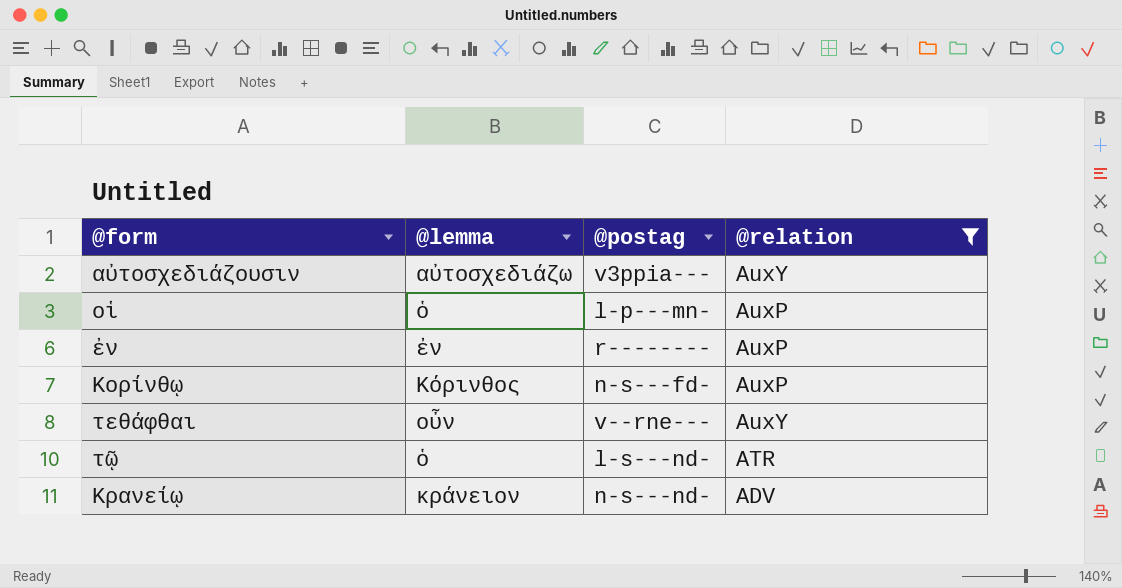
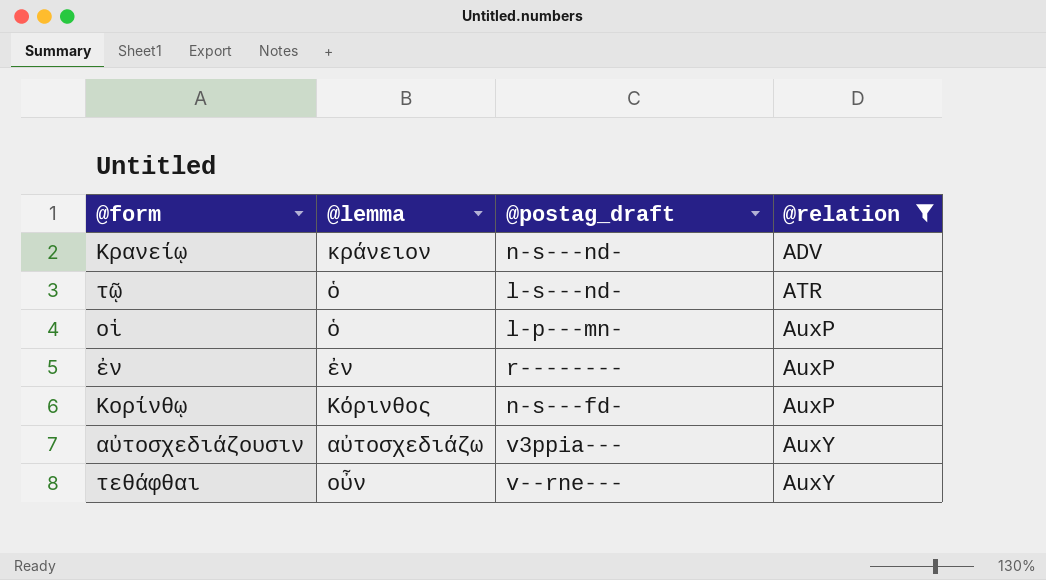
row order: none -> @relation ascending
column name: @postag -> @postag_draft

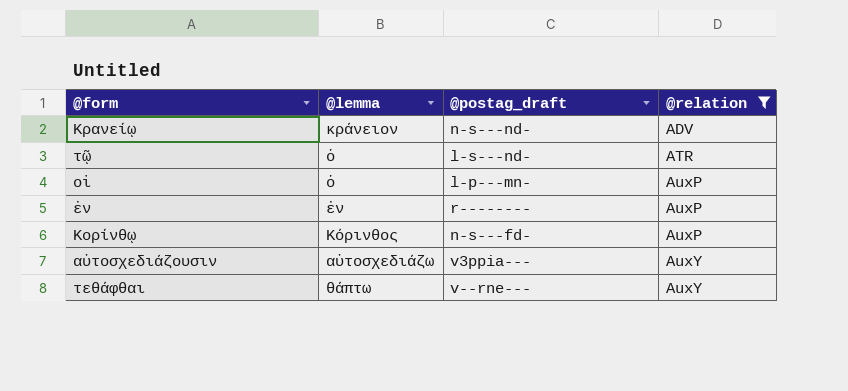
τεθάφθαι | @lemma: οὖν -> θάπτω

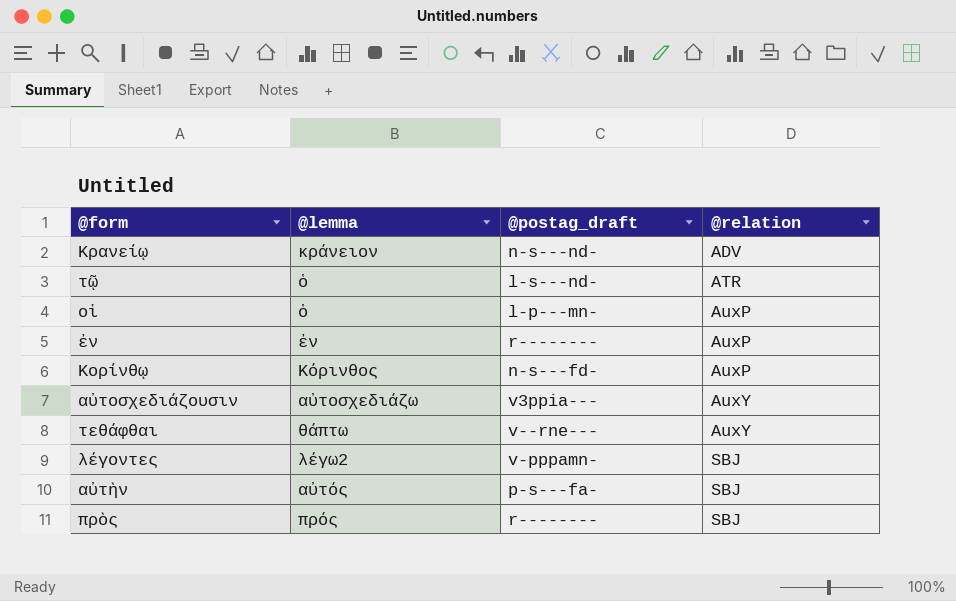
filter: @relation != SBJ -> none

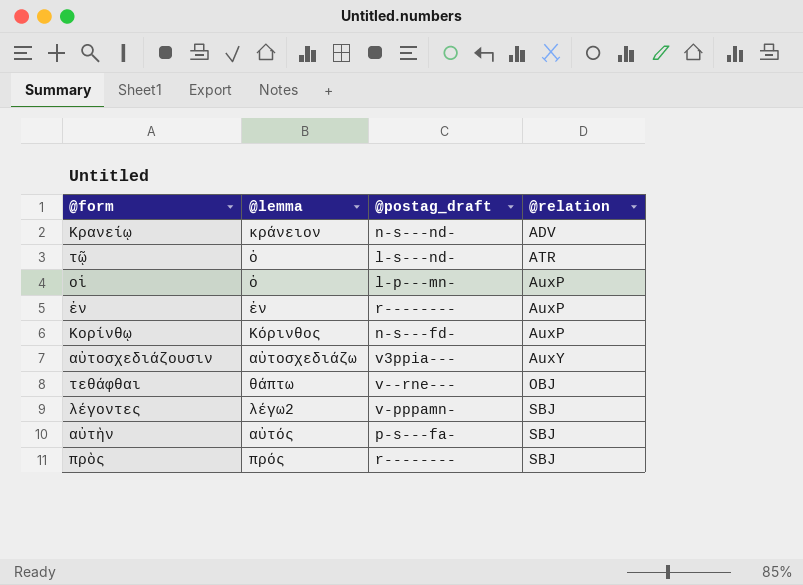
τεθάφθαι | @relation: AuxY -> OBJ

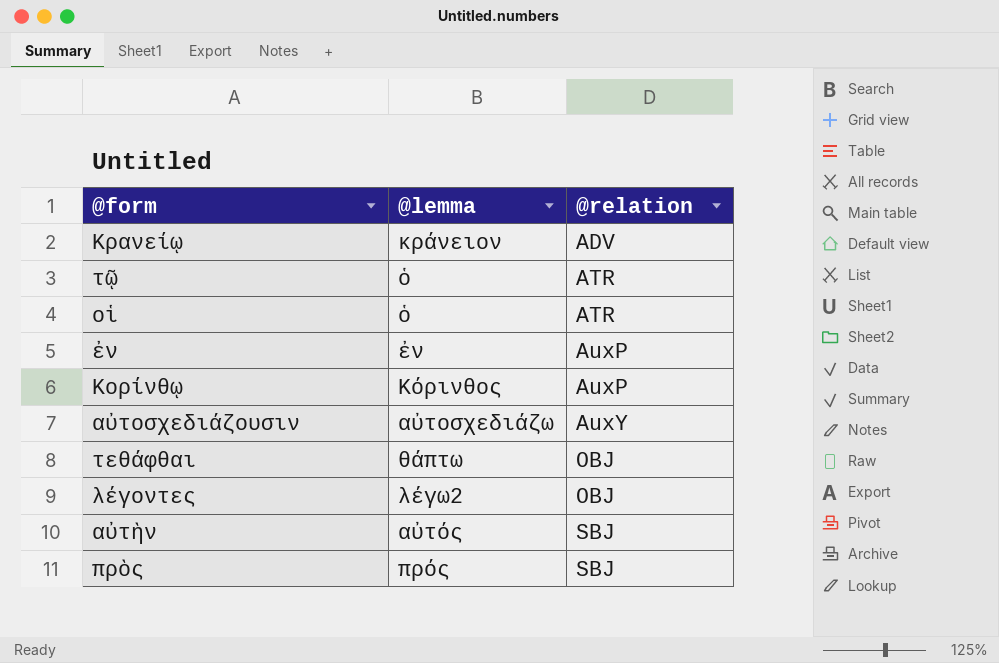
column @postag_draft | position: 3 -> none
οἱ | @relation: AuxP -> ATR
λέγοντες | @relation: SBJ -> OBJ

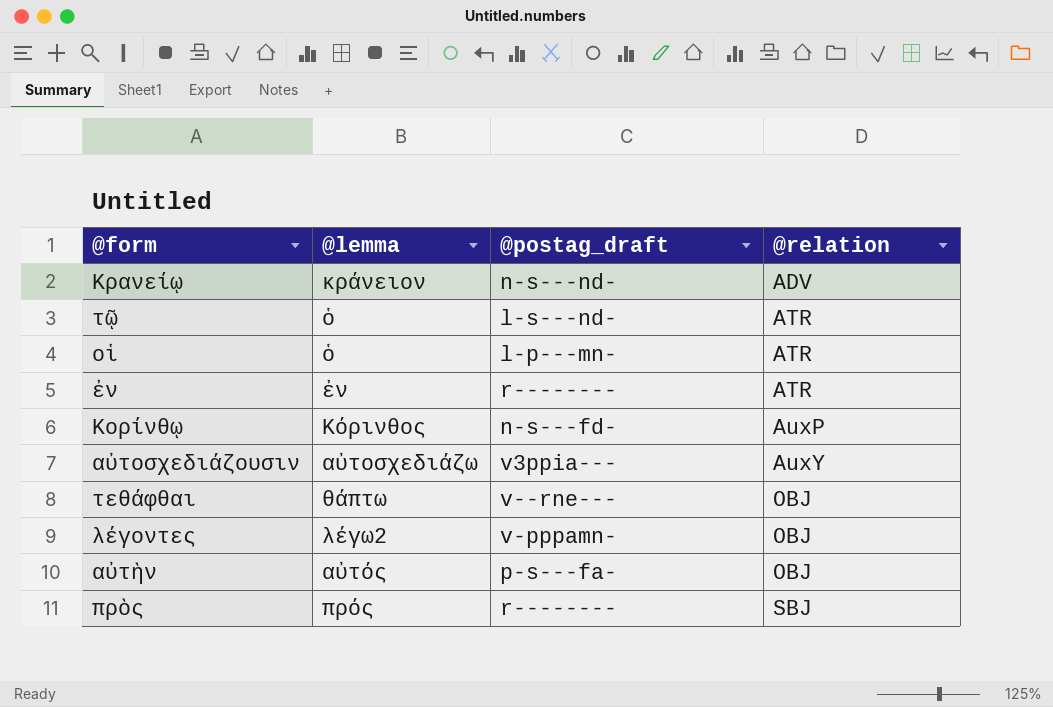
column @postag_draft | position: none -> 3
ἐν | @relation: AuxP -> ATR
αὐτὴν | @relation: SBJ -> OBJ

